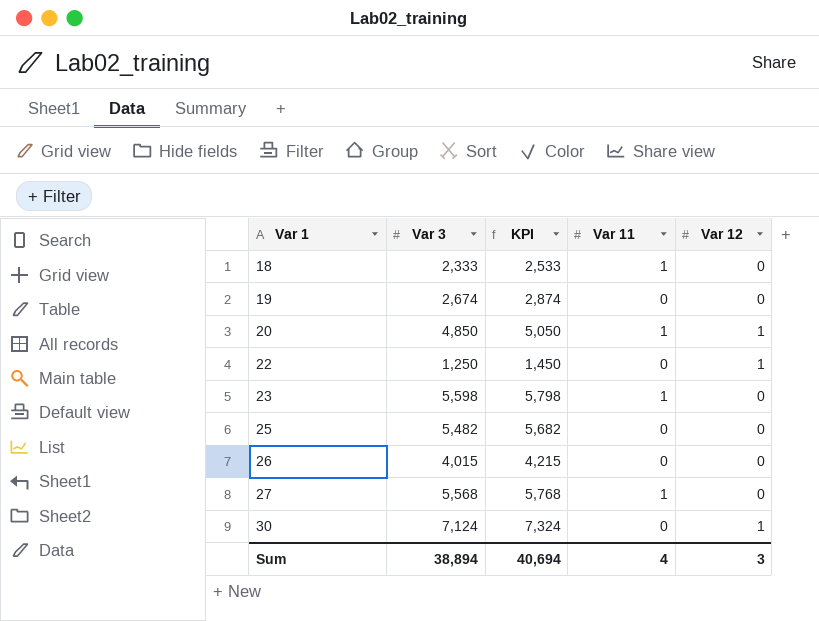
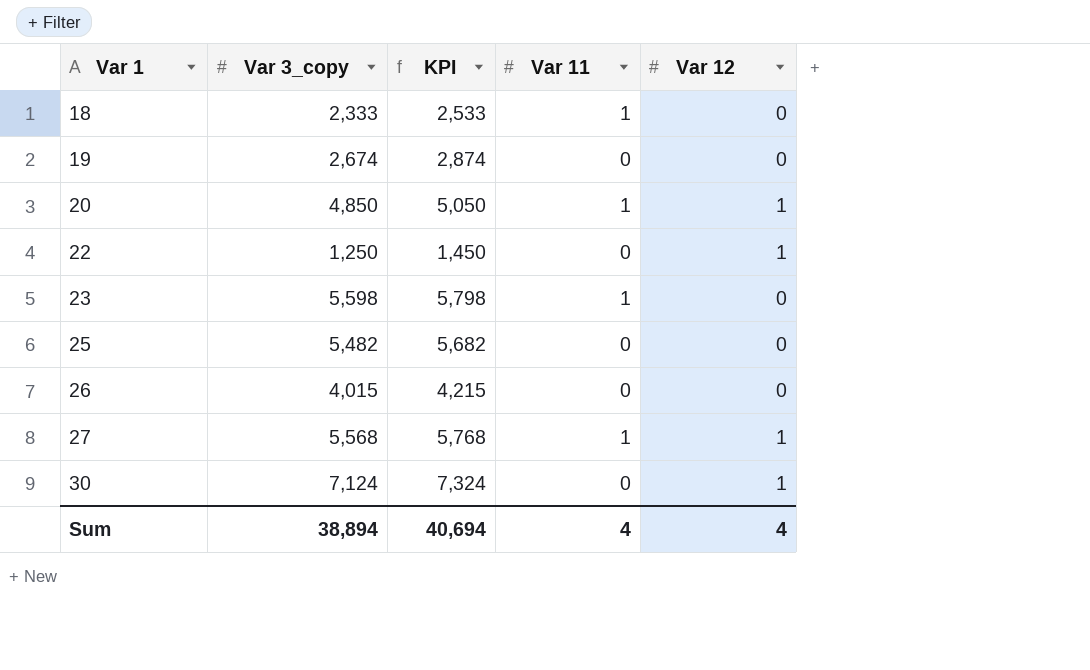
column name: Var 3 -> Var 3_copy
27 | Var 12: 0 -> 1
Sum | Var 12: 3 -> 4

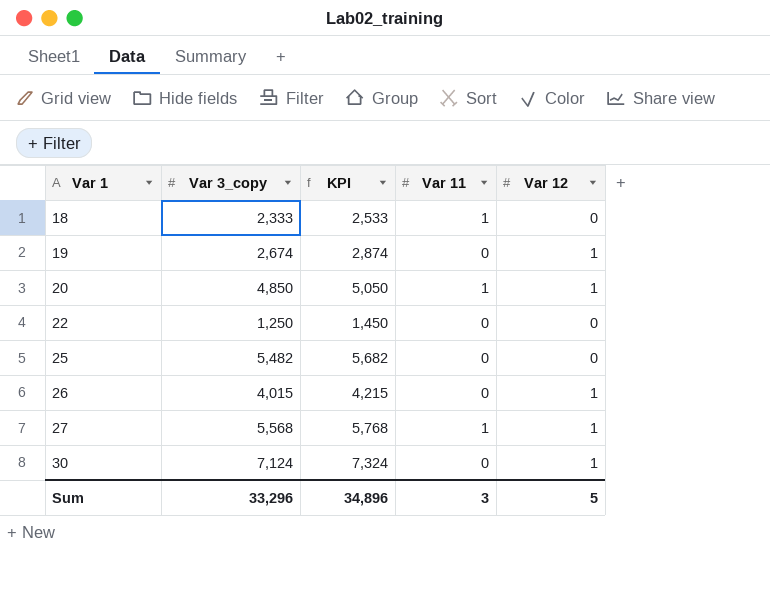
row 23: 5,598 | 5,798 | 1 | 0 -> none
19 | Var 12: 0 -> 1
22 | Var 12: 1 -> 0
26 | Var 12: 0 -> 1
Sum | Var 3_copy: 38,894 -> 33,296
Sum | KPI: 40,694 -> 34,896
Sum | Var 11: 4 -> 3
Sum | Var 12: 4 -> 5

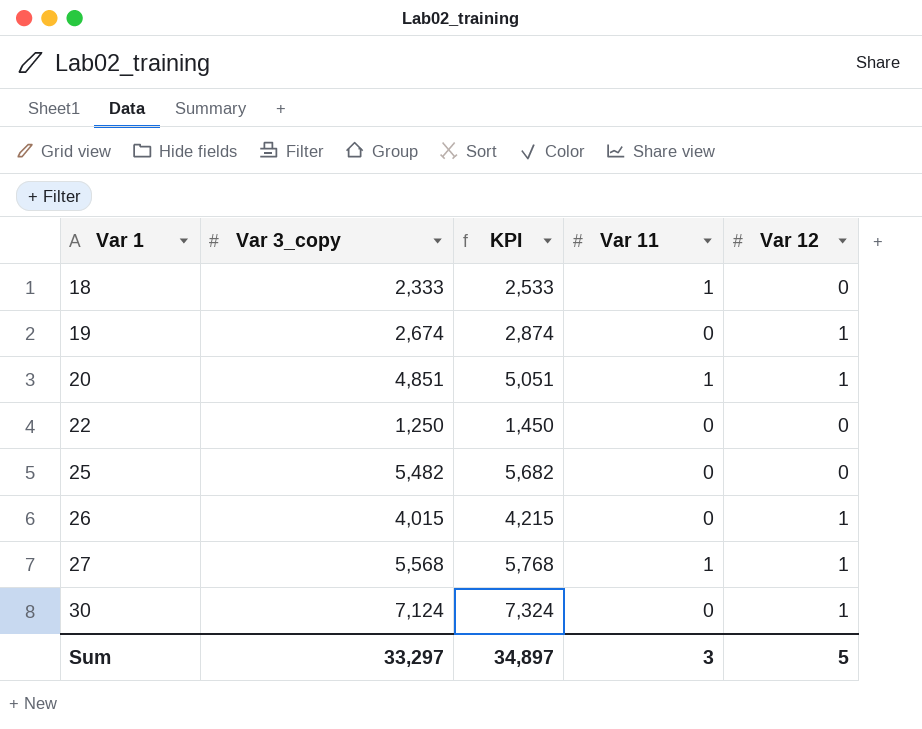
20 | Var 3_copy: 4,850 -> 4,851
20 | KPI: 5,050 -> 5,051
Sum | Var 3_copy: 33,296 -> 33,297
Sum | KPI: 34,896 -> 34,897

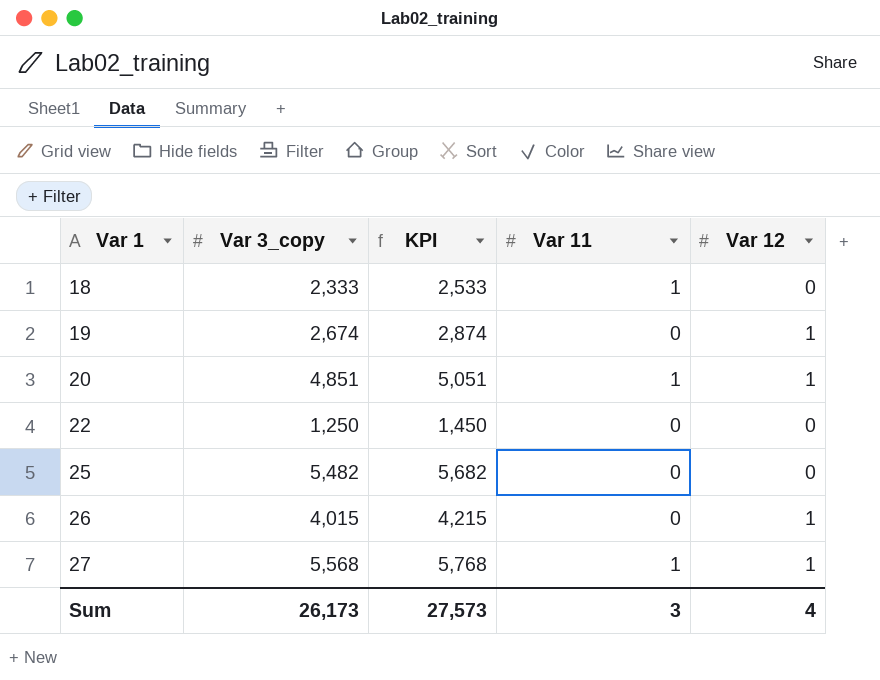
row 30: 7,124 | 7,324 | 0 | 1 -> none
Sum | Var 3_copy: 33,297 -> 26,173
Sum | KPI: 34,897 -> 27,573
Sum | Var 12: 5 -> 4

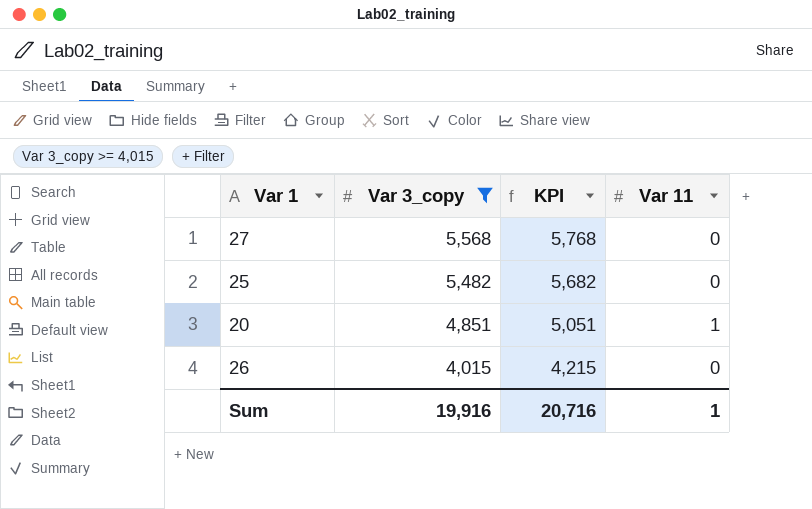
filter: none -> Var 3_copy >= 4,015
row order: Var 1 ascending -> Var 3_copy descending
column Var 12 | position: 5 -> none
27 | Var 11: 1 -> 0
Sum | Var 3_copy: 26,173 -> 19,916
Sum | KPI: 27,573 -> 20,716
Sum | Var 11: 3 -> 1

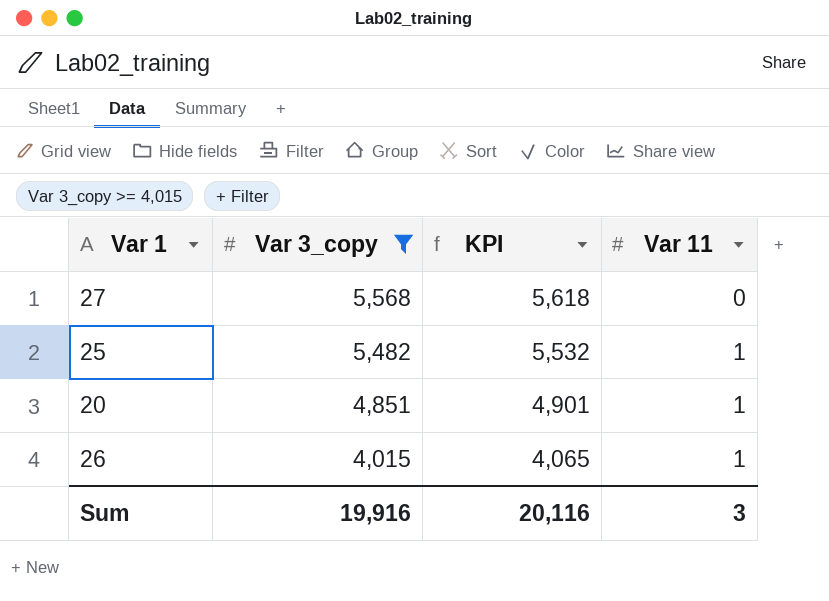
column KPI | formula: [Var 3_copy] + 200 -> [Var 3_copy] + 50
25 | Var 11: 0 -> 1
26 | Var 11: 0 -> 1
Sum | KPI: 20,716 -> 20,116
Sum | Var 11: 1 -> 3

